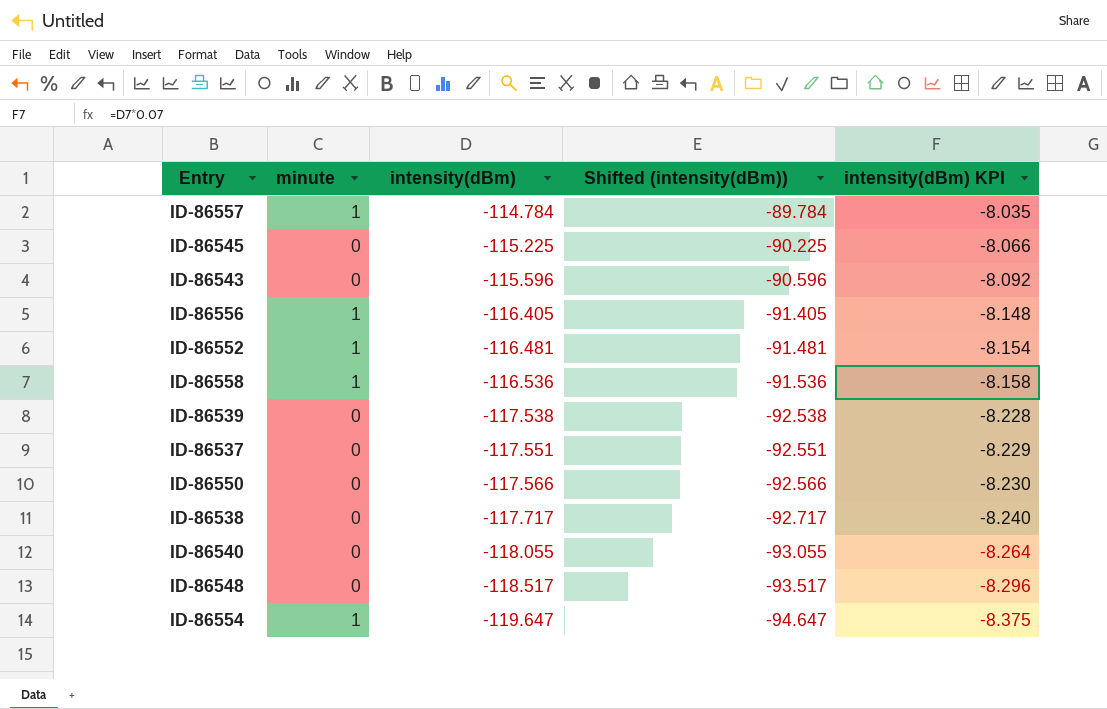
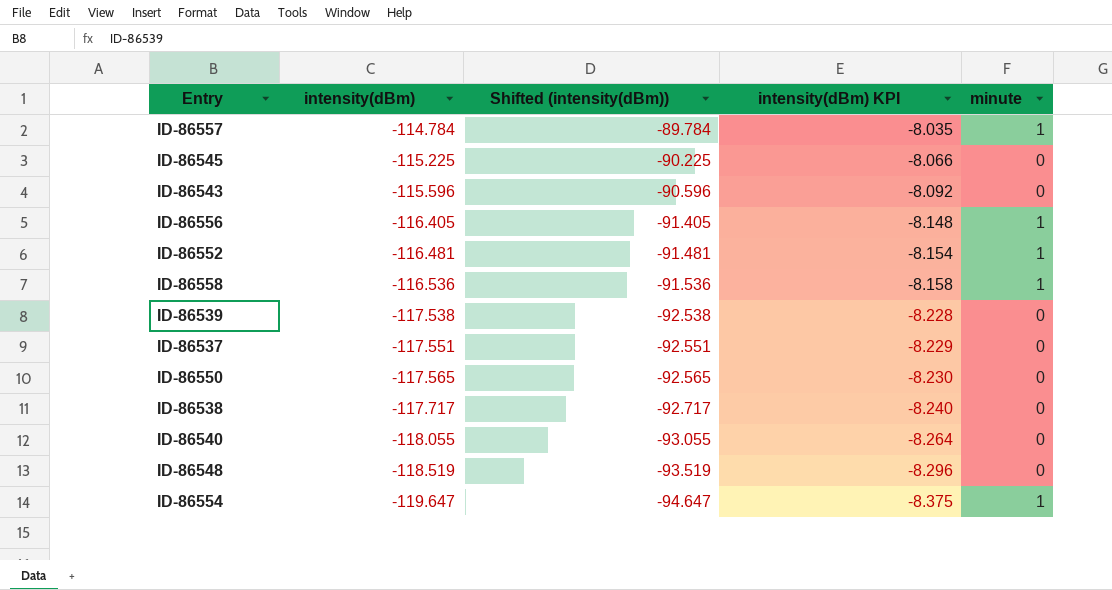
column minute | position: 2 -> 5
ID-86550 | intensity(dBm): -117.566 -> -117.565
ID-86550 | Shifted (intensity(dBm)): -92.566 -> -92.565
ID-86548 | intensity(dBm): -118.517 -> -118.519
ID-86548 | Shifted (intensity(dBm)): -93.517 -> -93.519

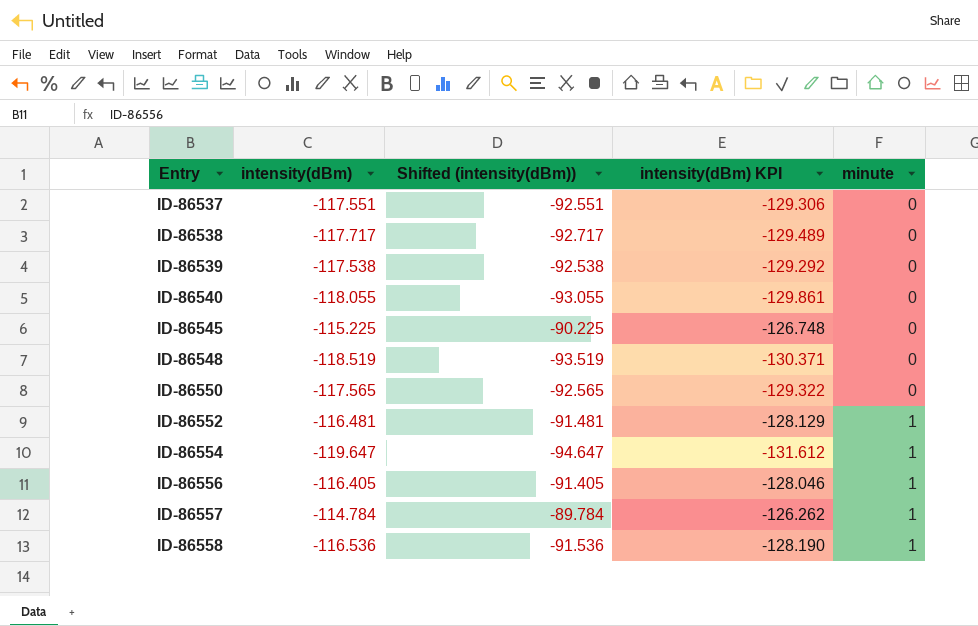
row order: intensity(dBm) descending -> Entry ascending
column intensity(dBm) KPI | formula: [intensity(dBm)] * 0.07 -> [intensity(dBm)] * 1.1
row ID-86543: -115.596 | -90.596 | -8.092 | 0 -> none

